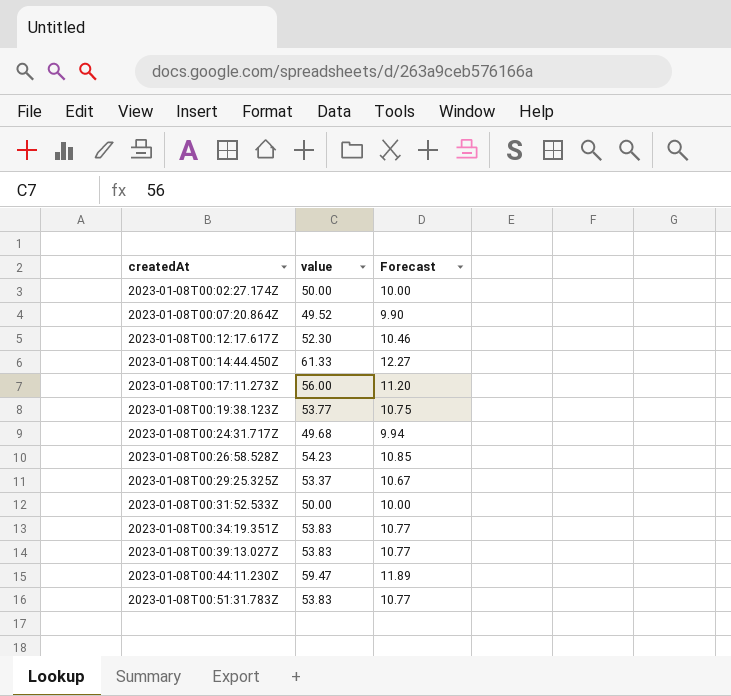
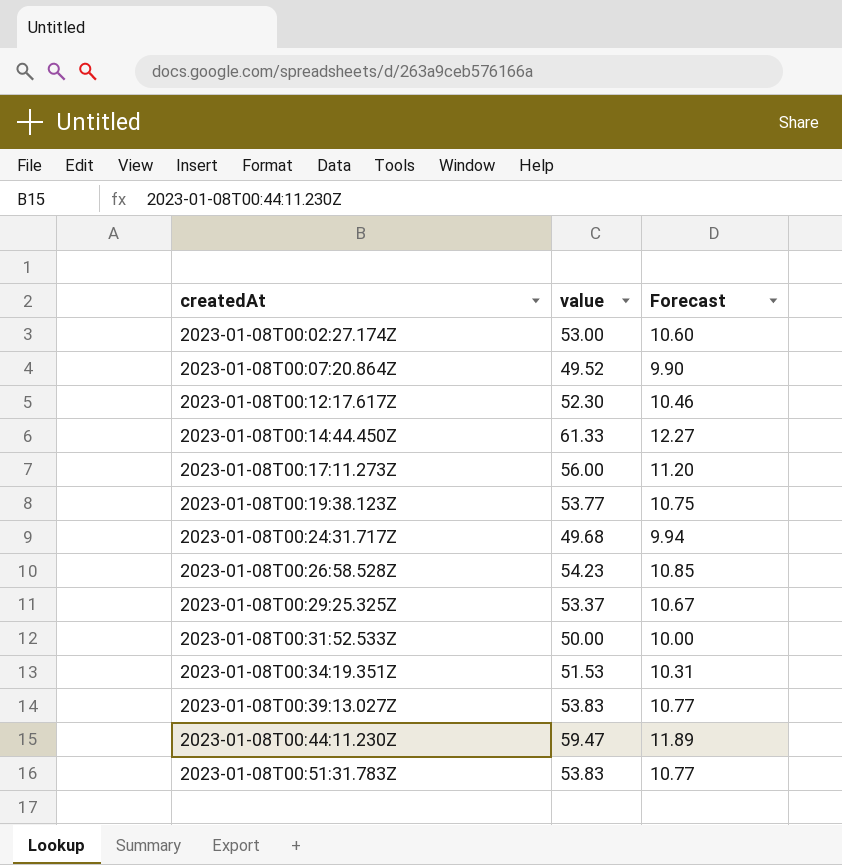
2023-01-08T00:02:27.174Z | value: 50.00 -> 53.00
2023-01-08T00:02:27.174Z | Forecast: 10.00 -> 10.60
2023-01-08T00:34:19.351Z | value: 53.83 -> 51.53
2023-01-08T00:34:19.351Z | Forecast: 10.77 -> 10.31

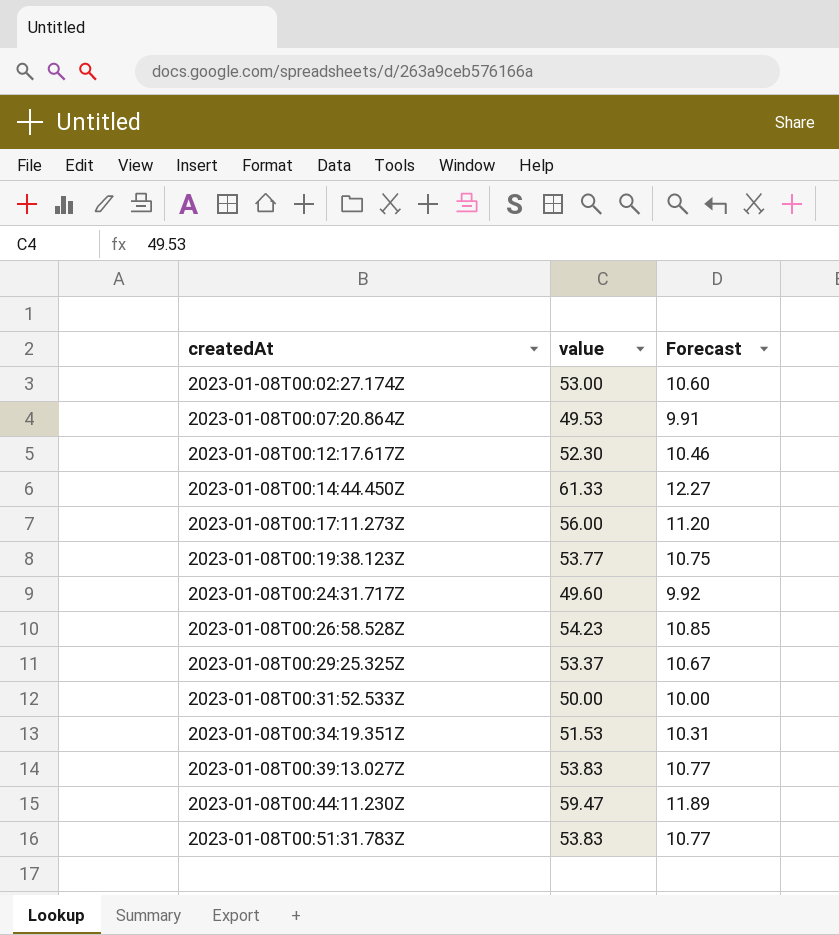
2023-01-08T00:07:20.864Z | value: 49.52 -> 49.53
2023-01-08T00:07:20.864Z | Forecast: 9.90 -> 9.91
2023-01-08T00:24:31.717Z | value: 49.68 -> 49.60
2023-01-08T00:24:31.717Z | Forecast: 9.94 -> 9.92

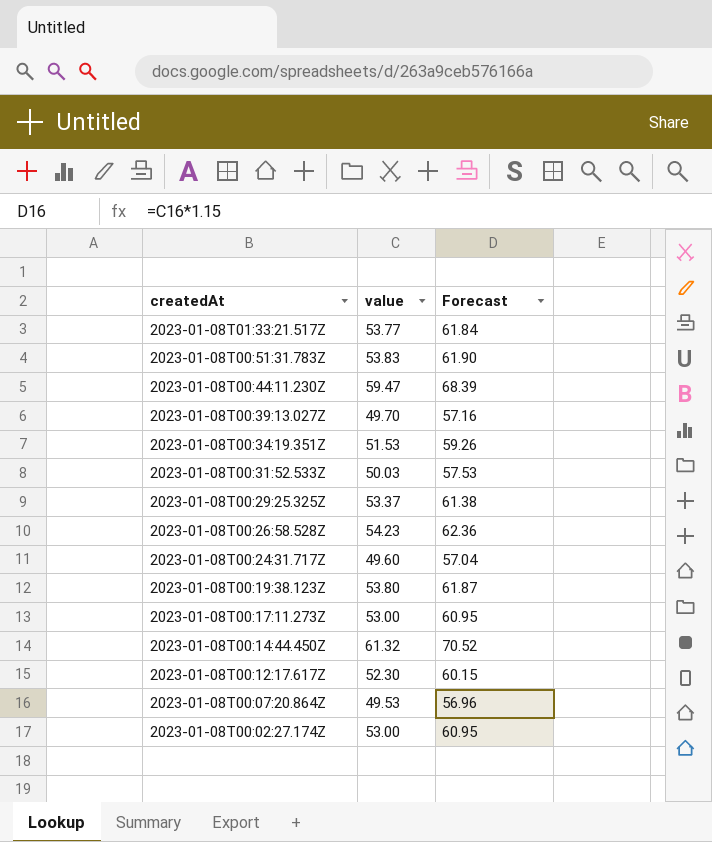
row order: createdAt ascending -> createdAt descending
column Forecast | formula: [value] * 0.2 -> [value] * 1.15
row 2023-01-08T01:33:21.517Z: none -> 53.77 | 61.84
2023-01-08T00:39:13.027Z | value: 53.83 -> 49.70
2023-01-08T00:31:52.533Z | value: 50.00 -> 50.03
2023-01-08T00:19:38.123Z | value: 53.77 -> 53.80
2023-01-08T00:17:11.273Z | value: 56.00 -> 53.00
2023-01-08T00:14:44.450Z | value: 61.33 -> 61.32

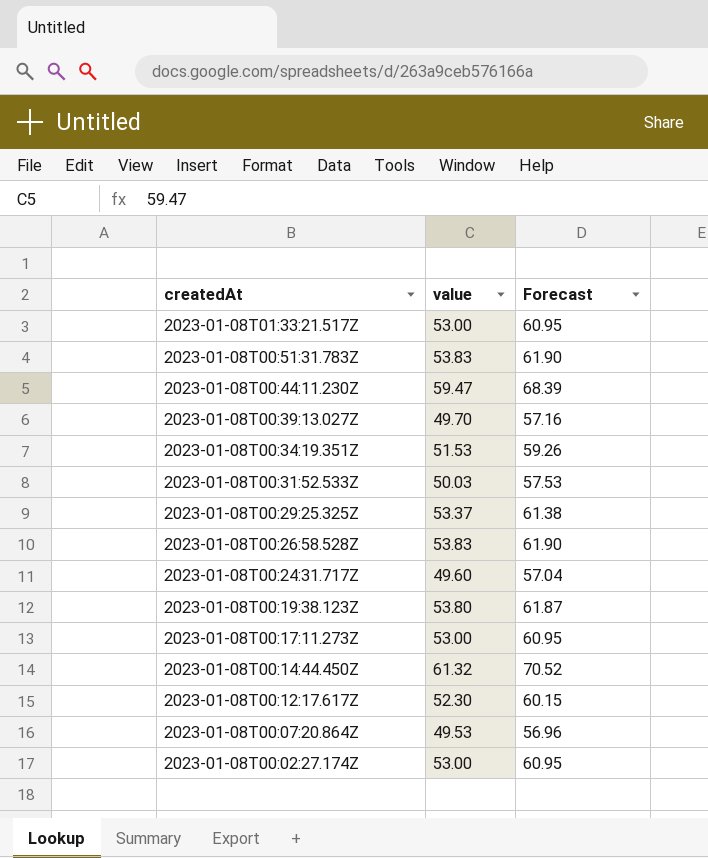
2023-01-08T01:33:21.517Z | value: 53.77 -> 53.00
2023-01-08T01:33:21.517Z | Forecast: 61.84 -> 60.95
2023-01-08T00:26:58.528Z | value: 54.23 -> 53.83
2023-01-08T00:26:58.528Z | Forecast: 62.36 -> 61.90

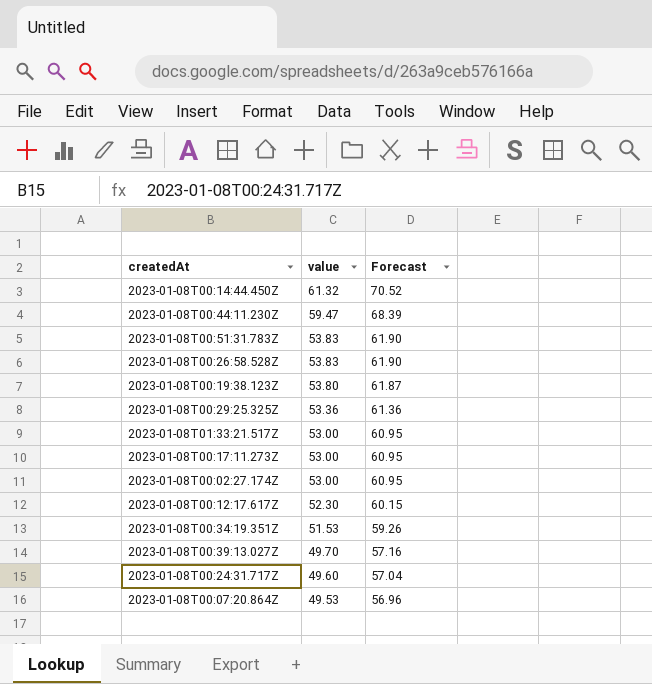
row order: createdAt descending -> value descending
row 2023-01-08T00:31:52.533Z: 50.03 | 57.53 -> none
2023-01-08T00:29:25.325Z | value: 53.37 -> 53.36
2023-01-08T00:29:25.325Z | Forecast: 61.38 -> 61.36

